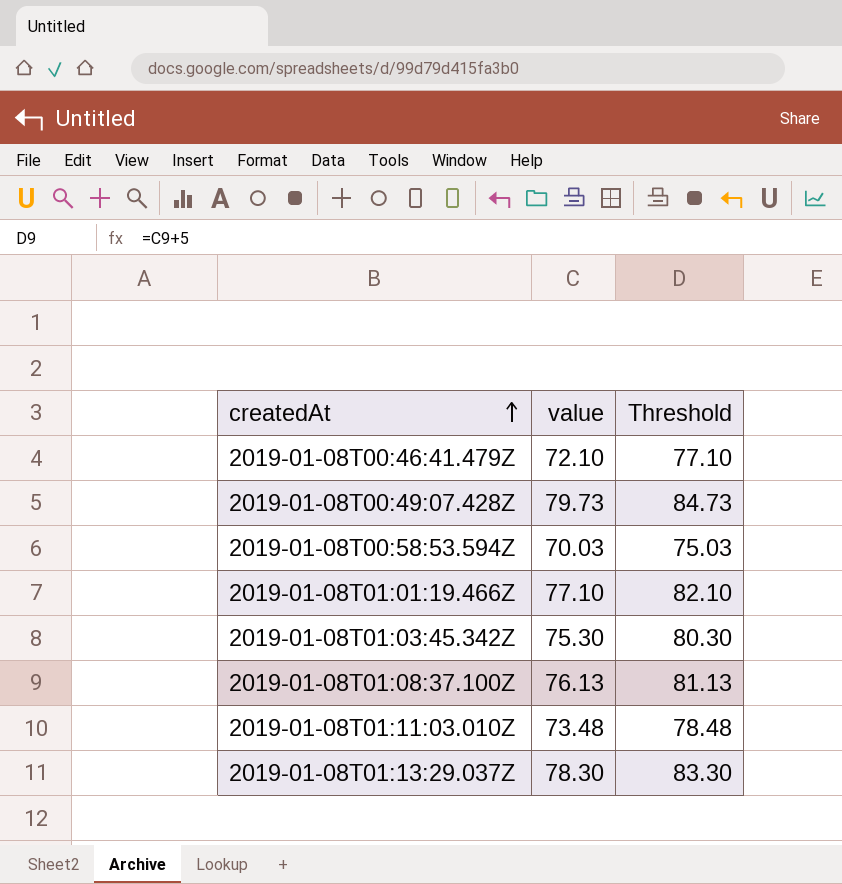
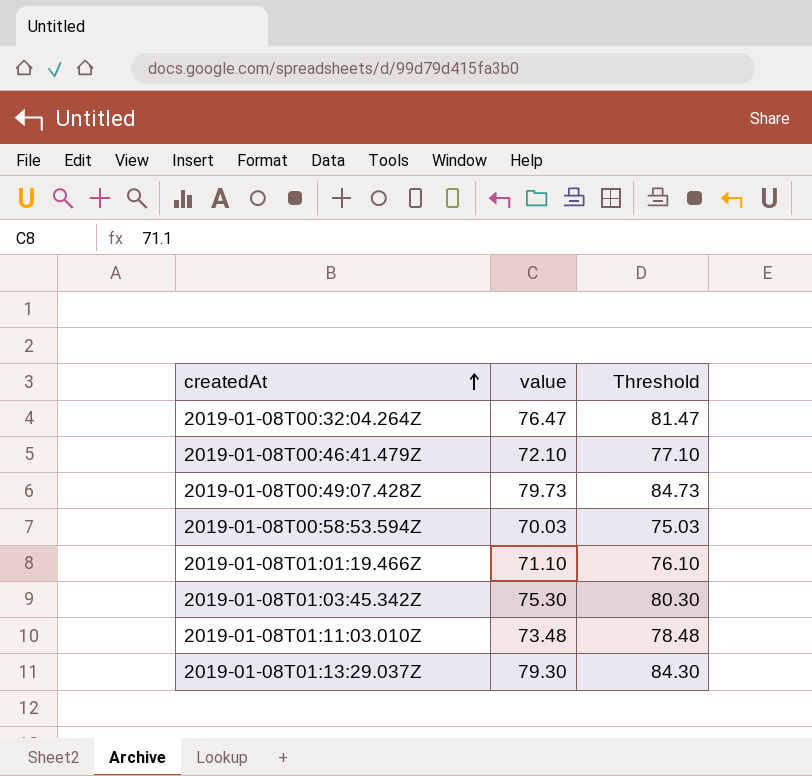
row 2019-01-08T01:08:37.100Z: 76.13 | 81.13 -> none
row 2019-01-08T00:32:04.264Z: none -> 76.47 | 81.47
2019-01-08T01:01:19.466Z | value: 77.10 -> 71.10
2019-01-08T01:01:19.466Z | Threshold: 82.10 -> 76.10
2019-01-08T01:13:29.037Z | value: 78.30 -> 79.30
2019-01-08T01:13:29.037Z | Threshold: 83.30 -> 84.30

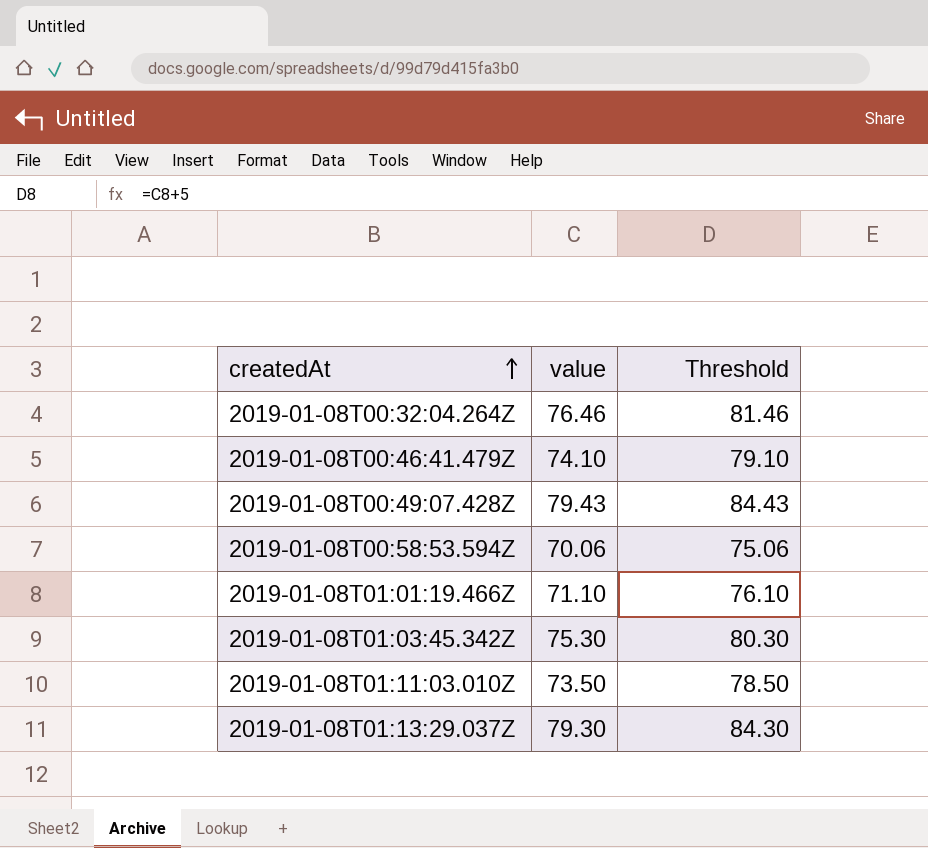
2019-01-08T00:32:04.264Z | value: 76.47 -> 76.46
2019-01-08T00:32:04.264Z | Threshold: 81.47 -> 81.46
2019-01-08T00:46:41.479Z | value: 72.10 -> 74.10
2019-01-08T00:46:41.479Z | Threshold: 77.10 -> 79.10
2019-01-08T00:49:07.428Z | value: 79.73 -> 79.43
2019-01-08T00:49:07.428Z | Threshold: 84.73 -> 84.43
2019-01-08T00:58:53.594Z | value: 70.03 -> 70.06
2019-01-08T00:58:53.594Z | Threshold: 75.03 -> 75.06
2019-01-08T01:11:03.010Z | value: 73.48 -> 73.50
2019-01-08T01:11:03.010Z | Threshold: 78.48 -> 78.50

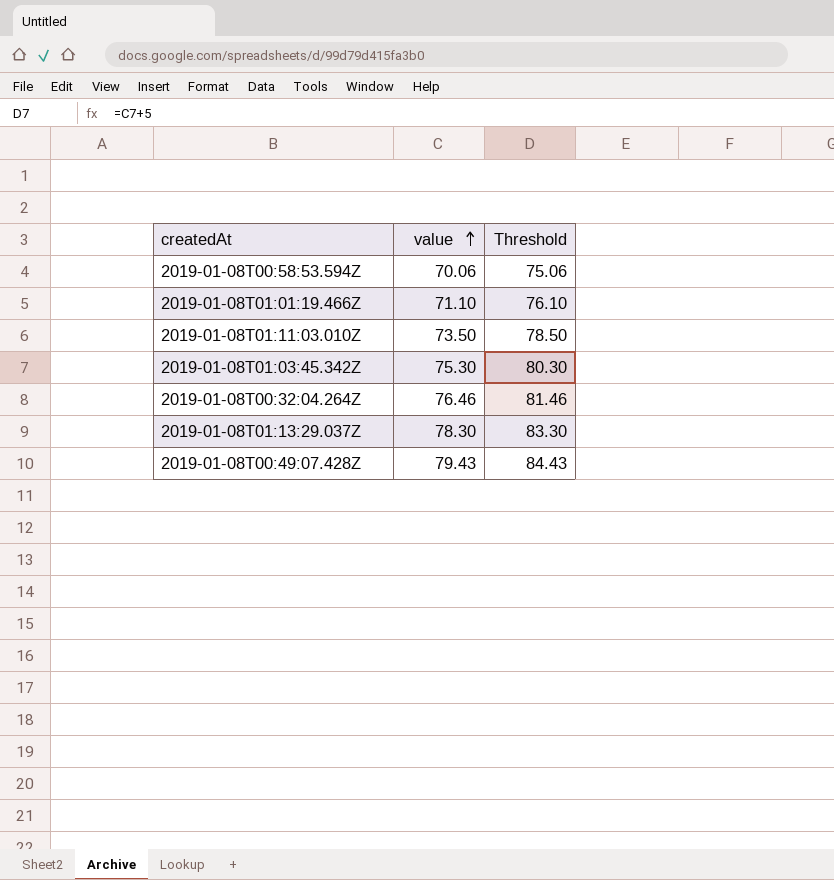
row order: createdAt ascending -> value ascending
row 2019-01-08T00:46:41.479Z: 74.10 | 79.10 -> none
2019-01-08T01:13:29.037Z | value: 79.30 -> 78.30
2019-01-08T01:13:29.037Z | Threshold: 84.30 -> 83.30

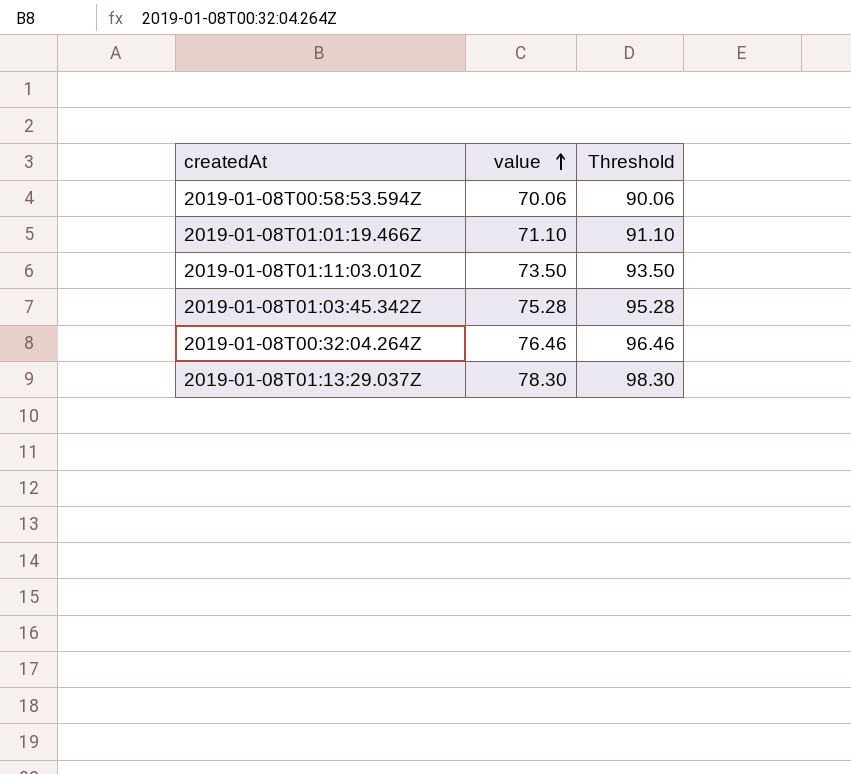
column Threshold | formula: [value] + 5 -> [value] + 20
row 2019-01-08T00:49:07.428Z: 79.43 | 84.43 -> none
2019-01-08T01:03:45.342Z | value: 75.30 -> 75.28

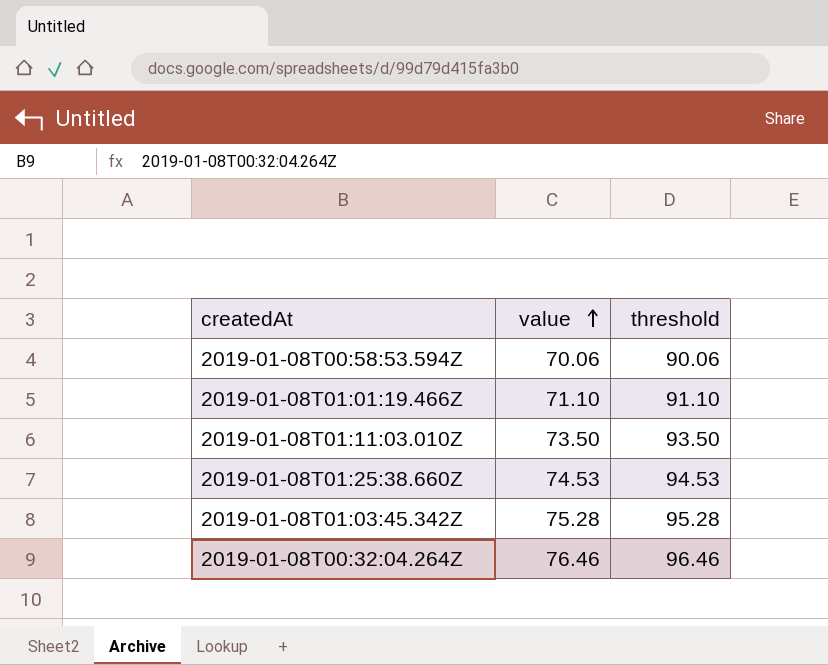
column name: Threshold -> threshold
row 2019-01-08T01:13:29.037Z: 78.30 | 98.30 -> none
row 2019-01-08T01:25:38.660Z: none -> 74.53 | 94.53

